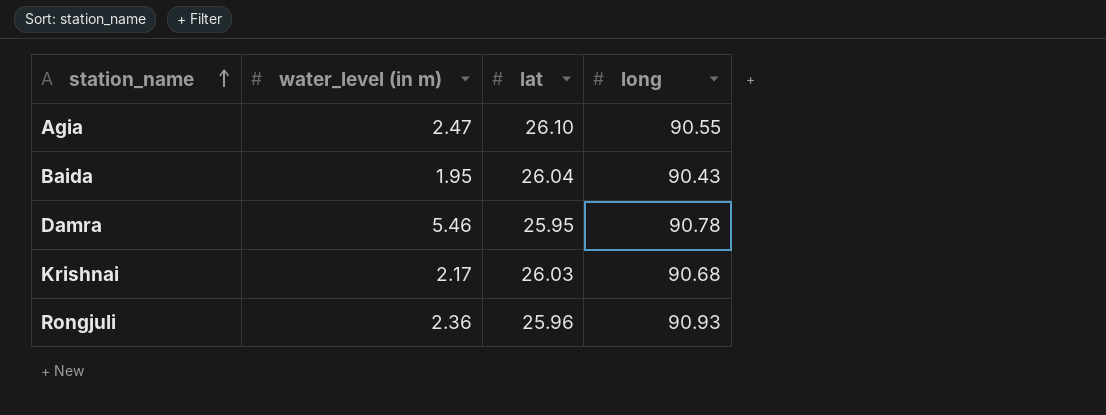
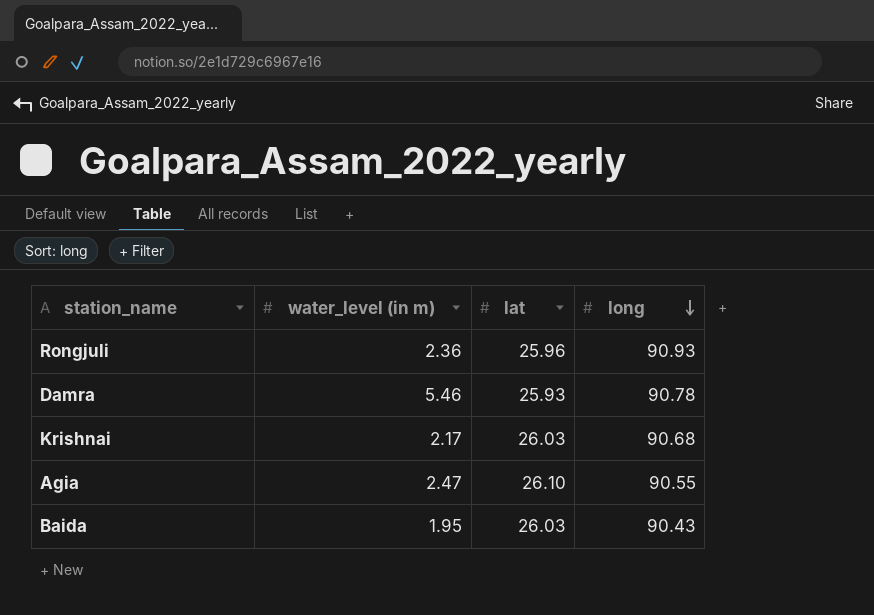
row order: station_name ascending -> long descending
Damra | lat: 25.95 -> 25.93
Baida | lat: 26.04 -> 26.03

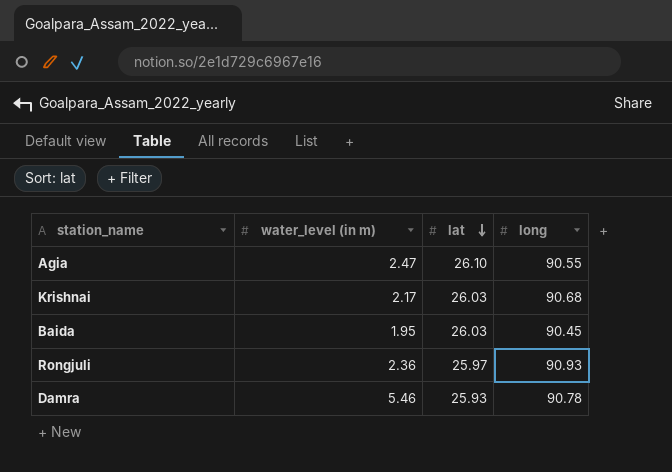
row order: long descending -> lat descending
Baida | long: 90.43 -> 90.45
Rongjuli | lat: 25.96 -> 25.97

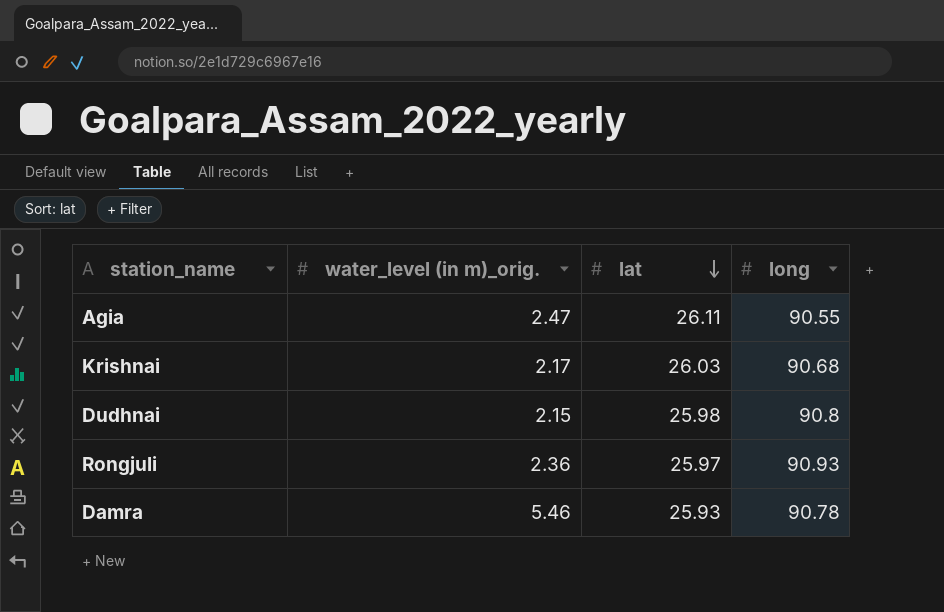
column name: water_level (in m) -> water_level (in m)_orig.
row Baida: 1.95 | 26.03 | 90.45 -> none
Agia | lat: 26.10 -> 26.11
row Dudhnai: none -> 2.15 | 25.98 | 90.8

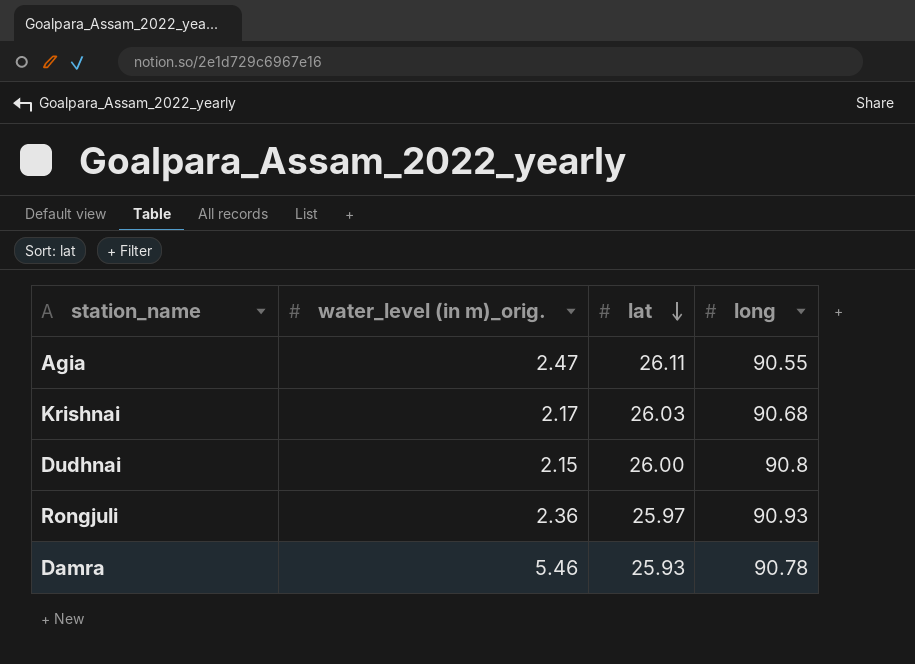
Dudhnai | lat: 25.98 -> 26.00

